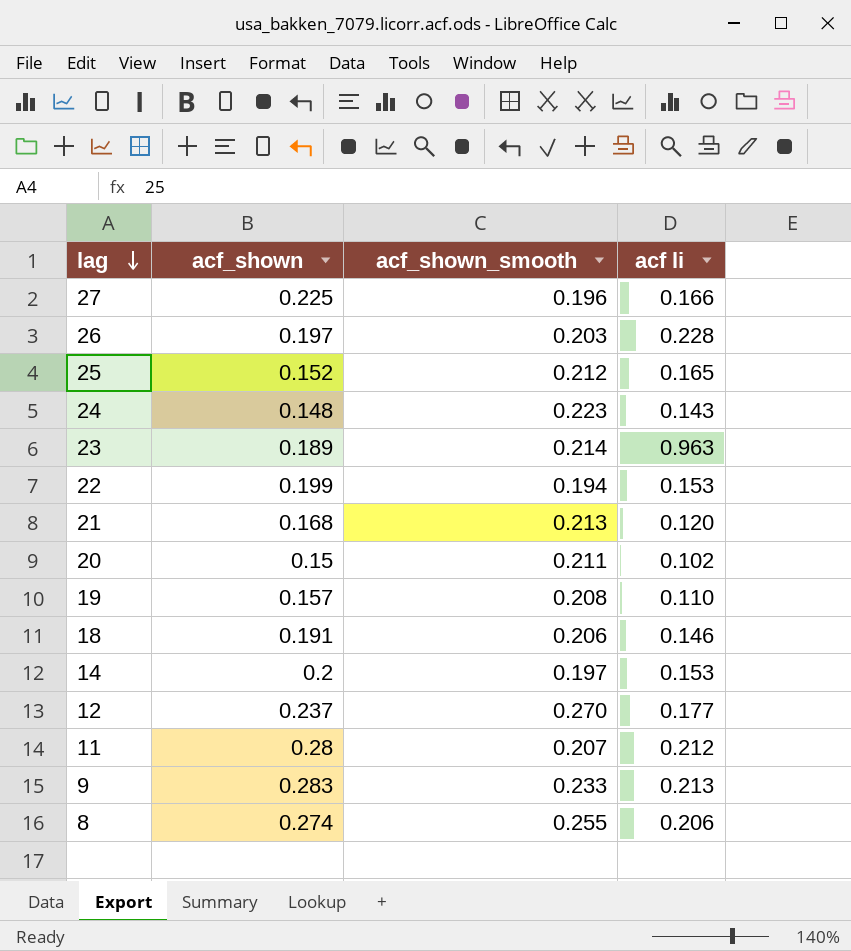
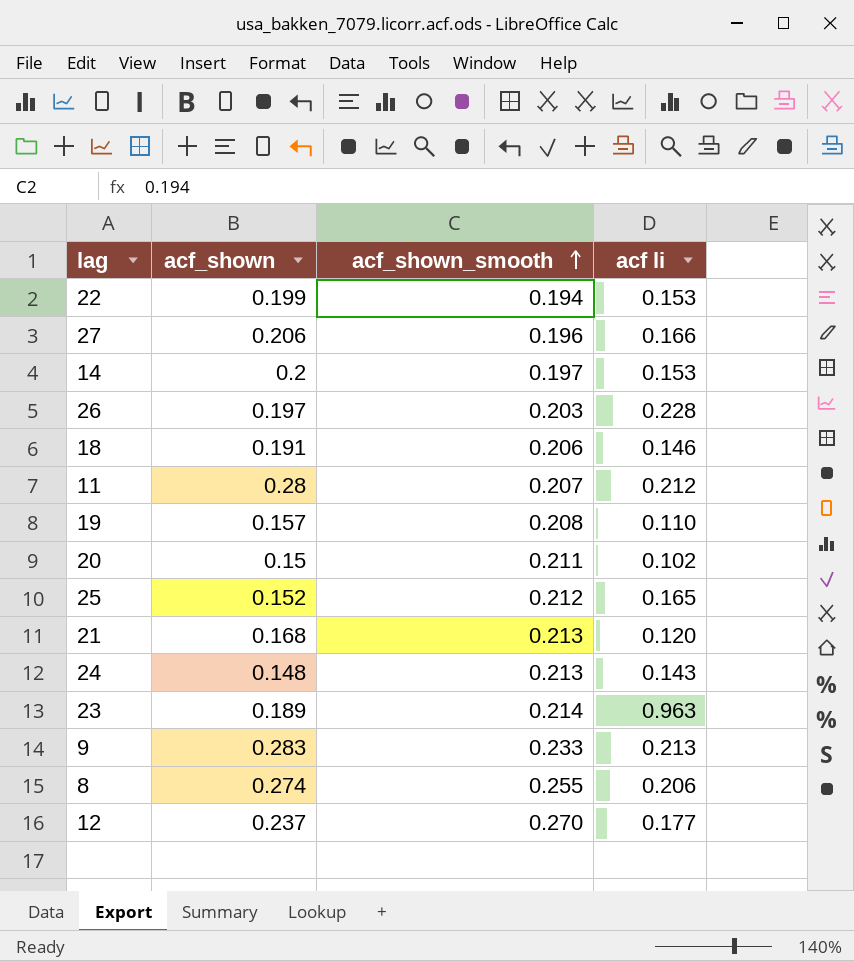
row order: lag descending -> acf_shown_smooth ascending
27 | acf_shown: 0.225 -> 0.206
24 | acf_shown_smooth: 0.223 -> 0.213

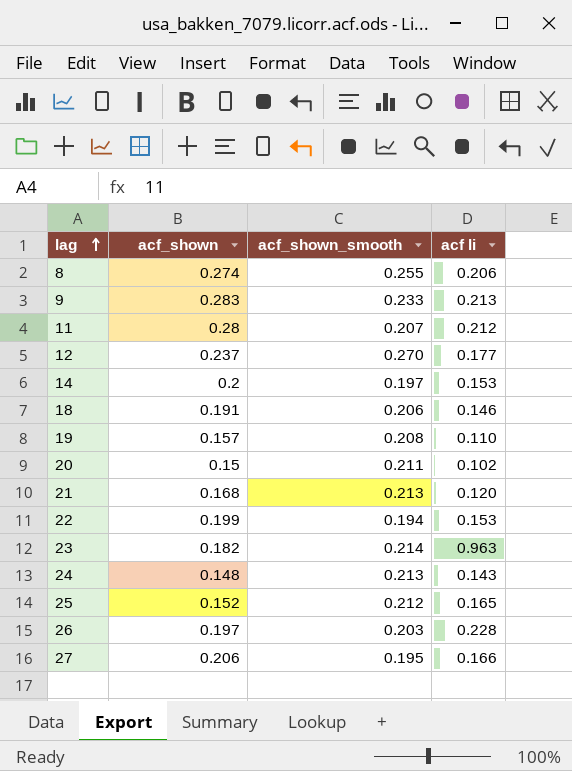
row order: acf_shown_smooth ascending -> lag ascending
23 | acf_shown: 0.189 -> 0.182
27 | acf_shown_smooth: 0.196 -> 0.195

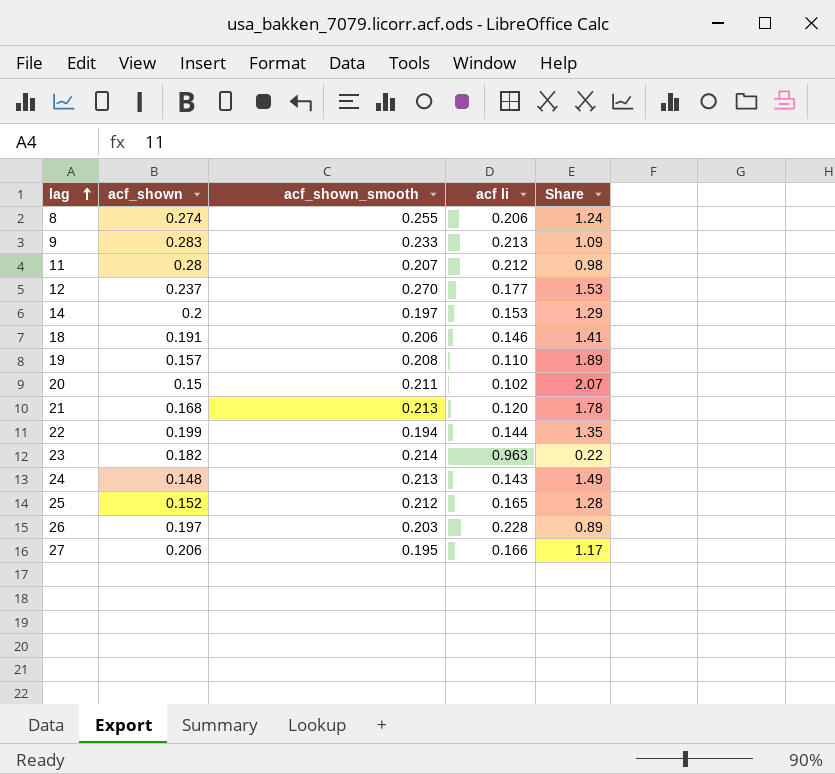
column Share | formula: none -> [acf_shown_smooth] / [acf li]
22 | acf li: 0.153 -> 0.144

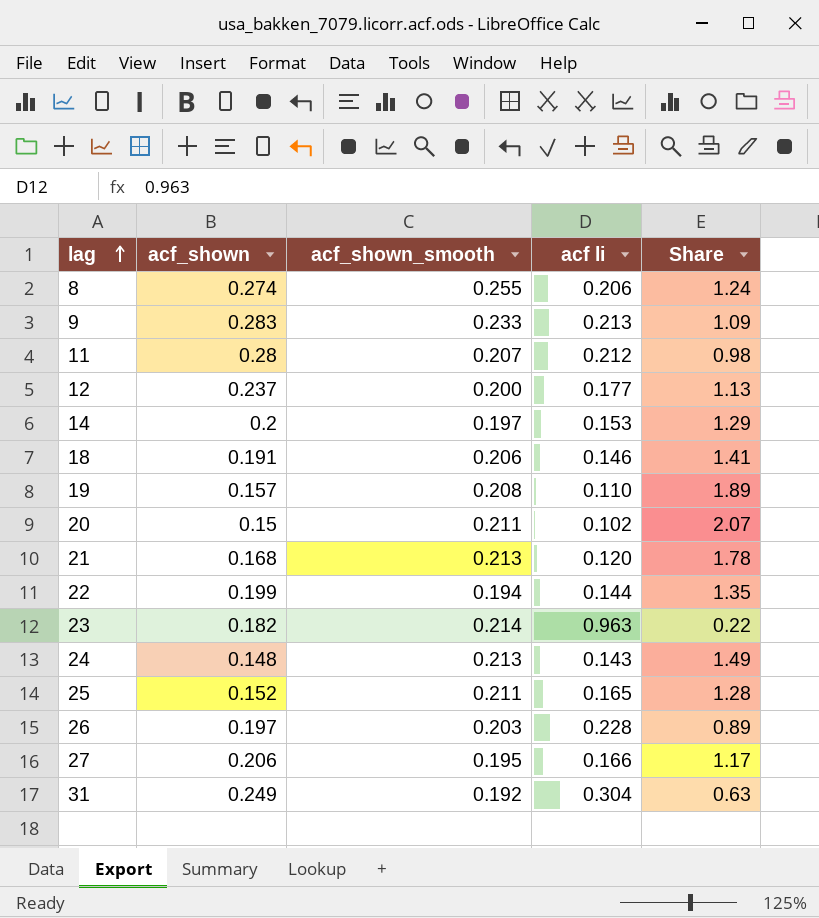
12 | acf_shown_smooth: 0.270 -> 0.200
12 | Share: 1.53 -> 1.13
25 | acf_shown_smooth: 0.212 -> 0.211
row 31: none -> 0.249 | 0.192 | 0.304 | 0.63

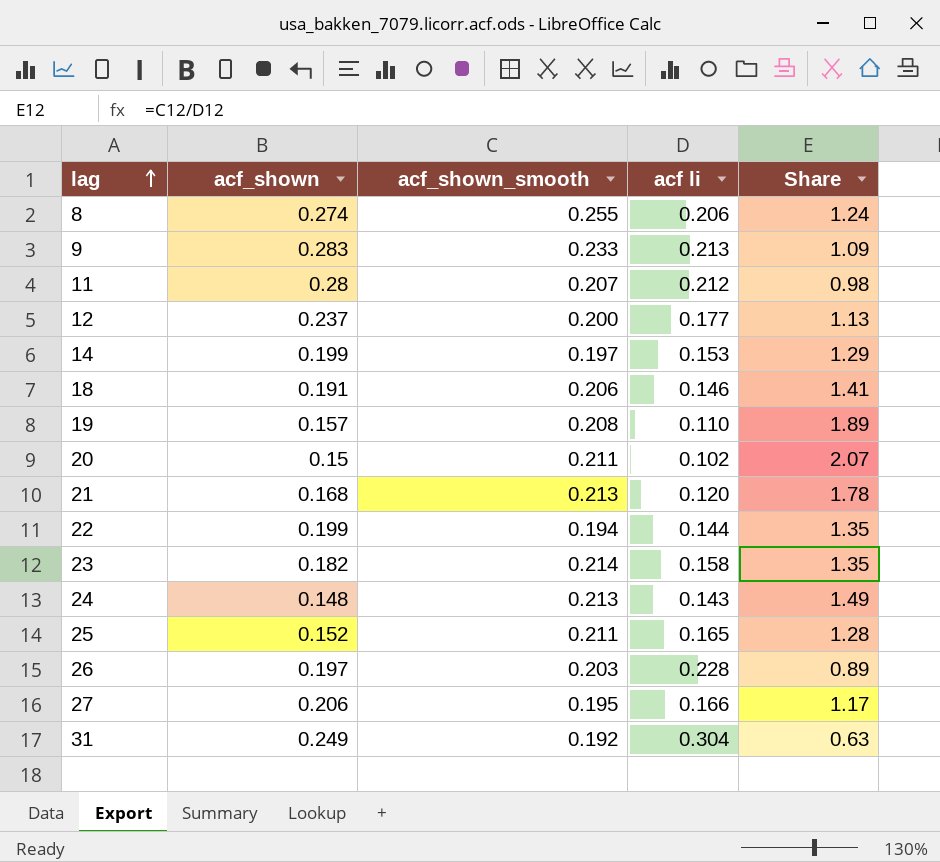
14 | acf_shown: 0.2 -> 0.199
23 | acf li: 0.963 -> 0.158
23 | Share: 0.22 -> 1.35

